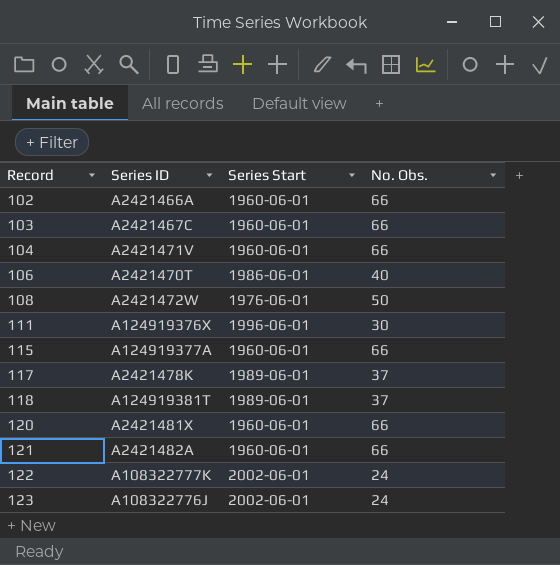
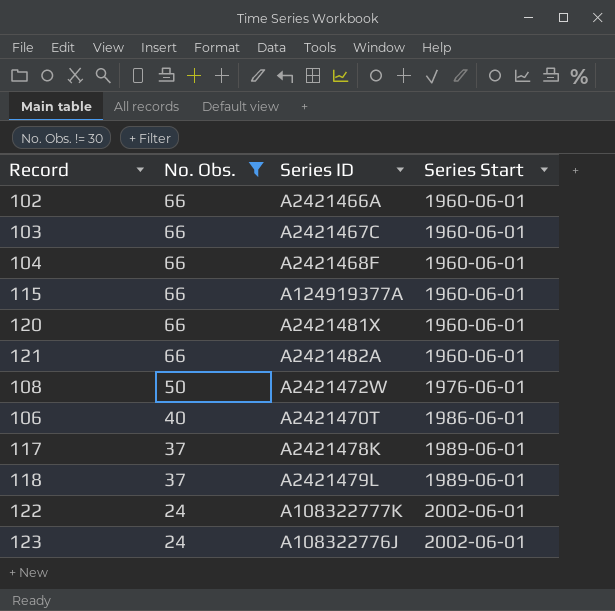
filter: none -> No. Obs. != 30
row order: Record ascending -> No. Obs. descending
column No. Obs. | position: 4 -> 2
104 | Series ID: A2421471V -> A2421468F
118 | Series ID: A124919381T -> A2421479L

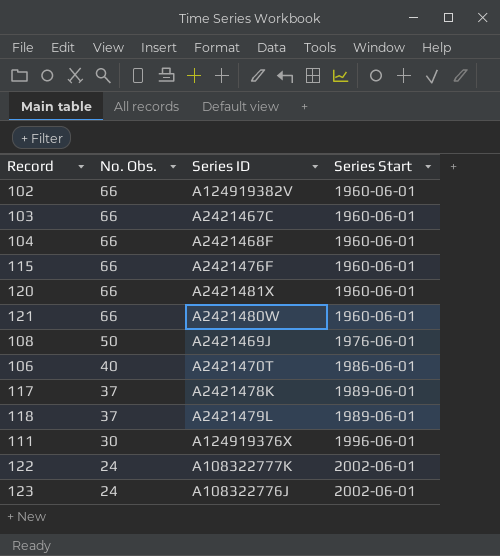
filter: No. Obs. != 30 -> none
102 | Series ID: A2421466A -> A124919382V
115 | Series ID: A124919377A -> A2421476F
121 | Series ID: A2421482A -> A2421480W
108 | Series ID: A2421472W -> A2421469J

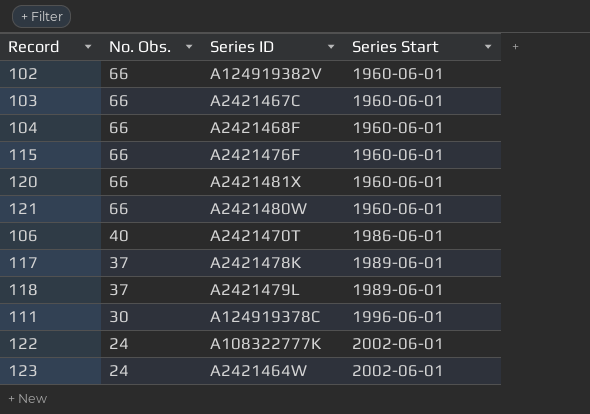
row 108: 50 | A2421469J | 1976-06-01 -> none
111 | Series ID: A124919376X -> A124919378C
123 | Series ID: A108322776J -> A2421464W

